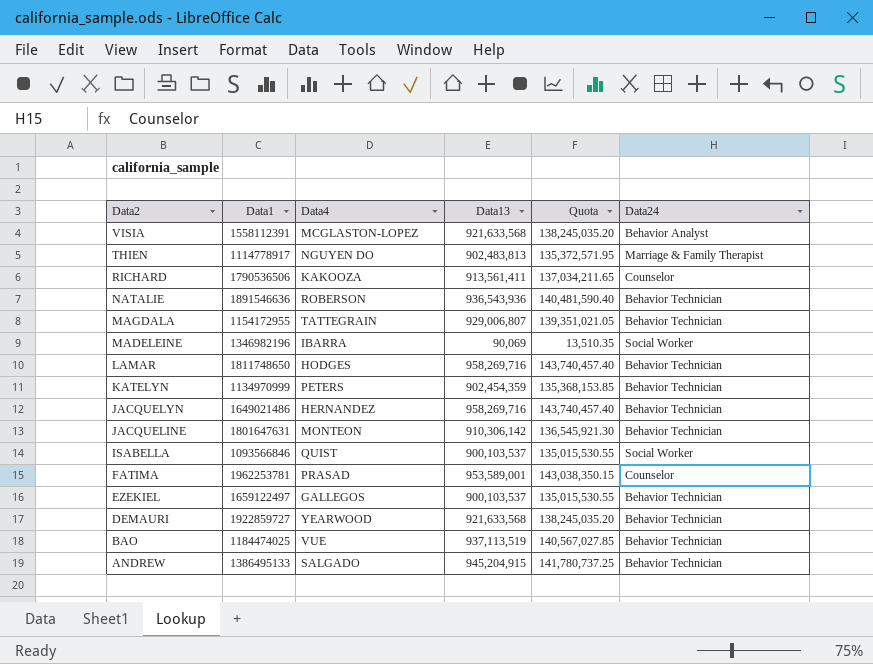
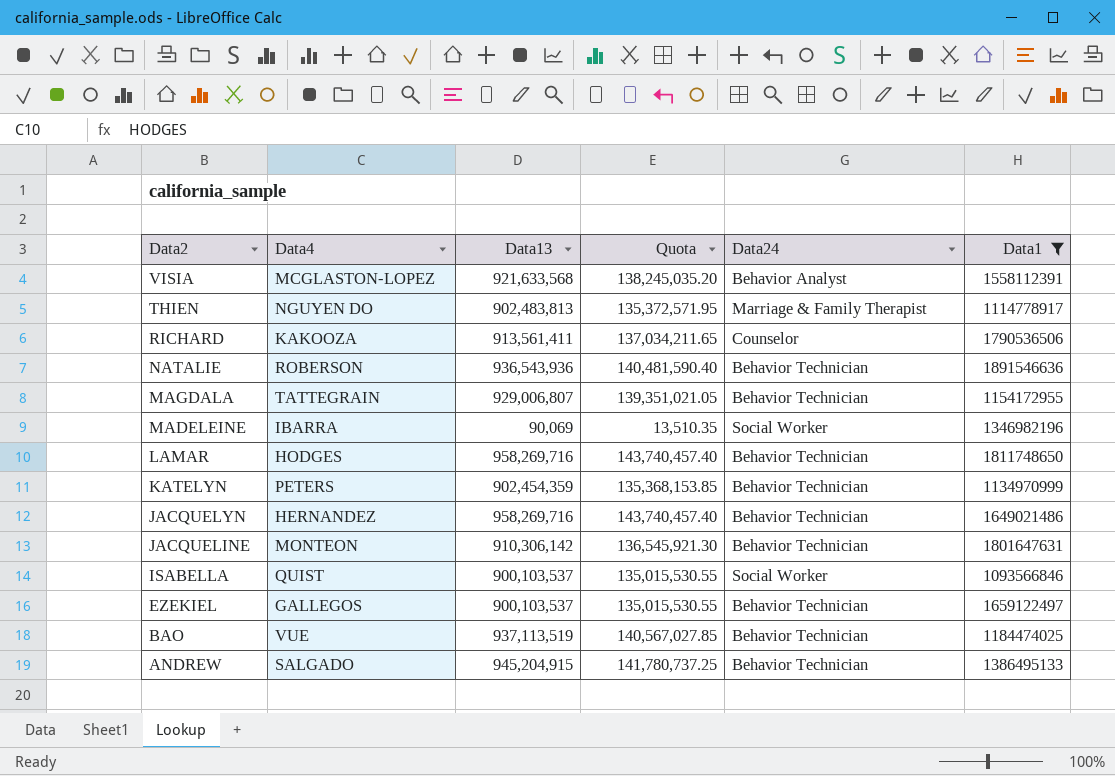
filter: none -> Data1 <= 1891546636
column Data1 | position: 2 -> 6

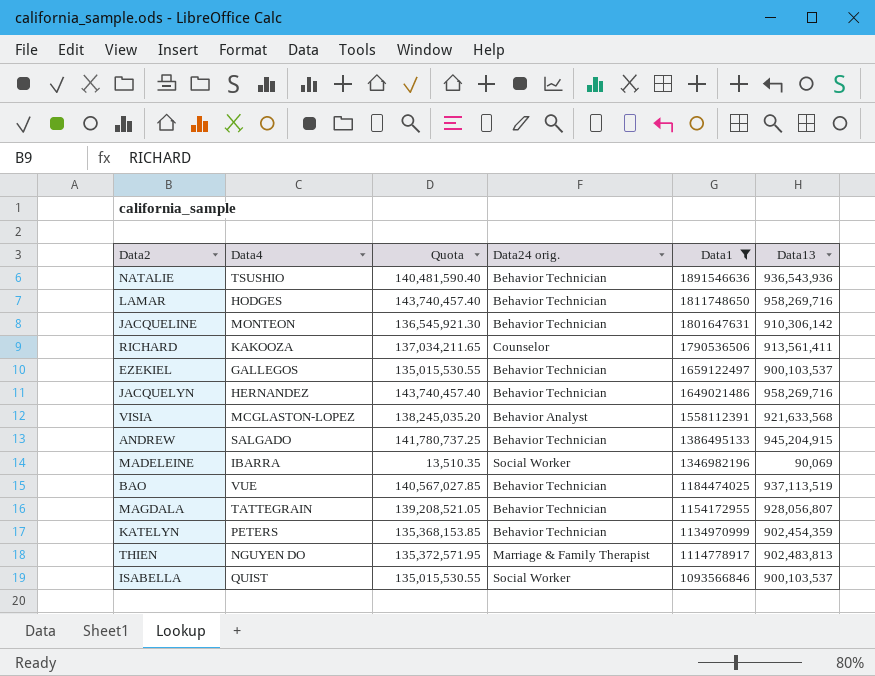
row order: Data2 descending -> Data1 descending
column name: Data24 -> Data24 orig.
column Data13 | position: 3 -> 6
NATALIE | Data4: ROBERSON -> TSUSHIO
MAGDALA | Quota: 139,351,021.05 -> 139,208,521.05
MAGDALA | Data13: 929,006,807 -> 928,056,807

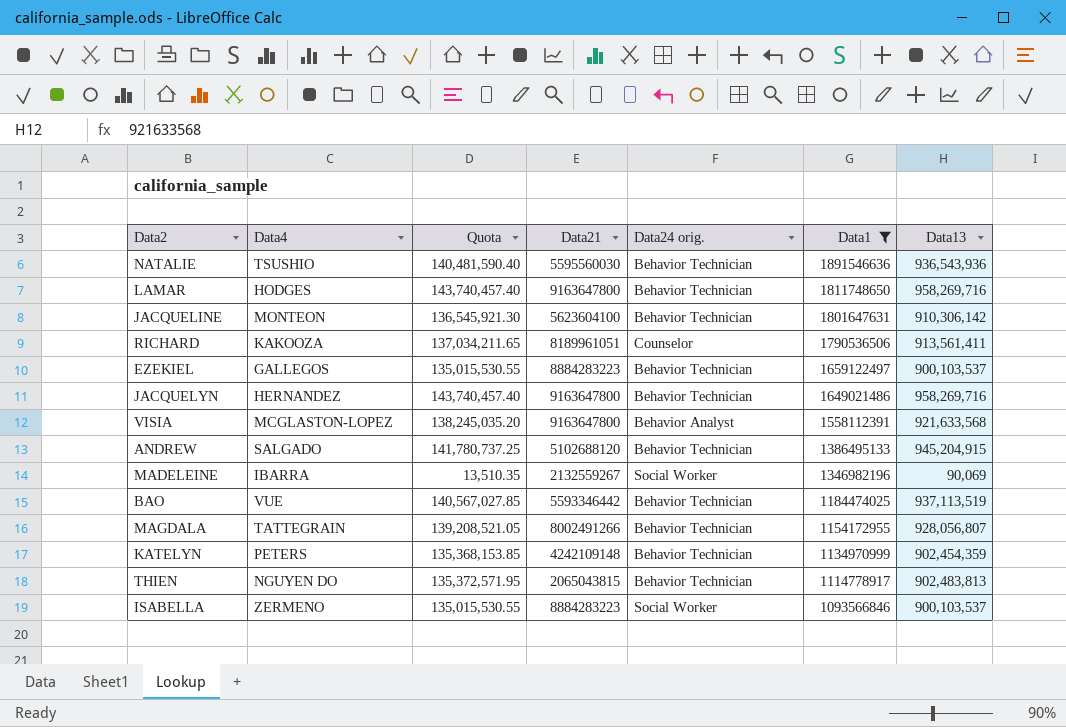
column Data21 | position: none -> 4
THIEN | Data24 orig.: Marriage & Family Therapist -> Behavior Technician
ISABELLA | Data4: QUIST -> ZERMENO

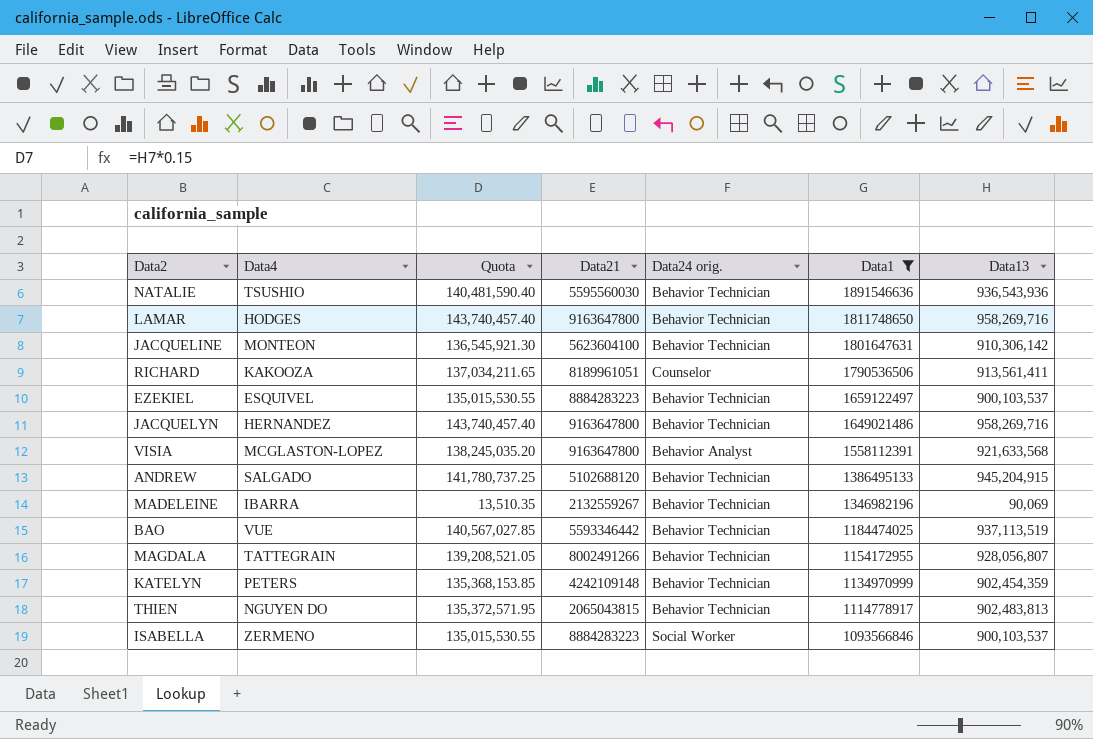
EZEKIEL | Data4: GALLEGOS -> ESQUIVEL
MADELEINE | Data24 orig.: Social Worker -> Behavior Technician

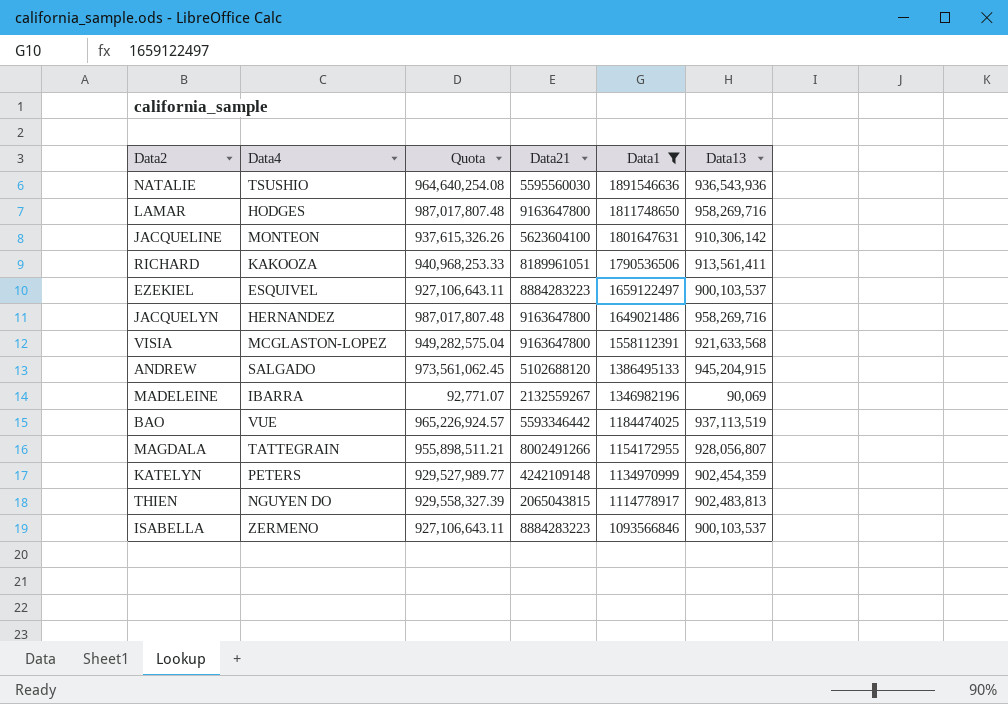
column Data24 orig. | position: 5 -> none
column Quota | formula: [Data13] * 0.15 -> [Data13] * 1.03

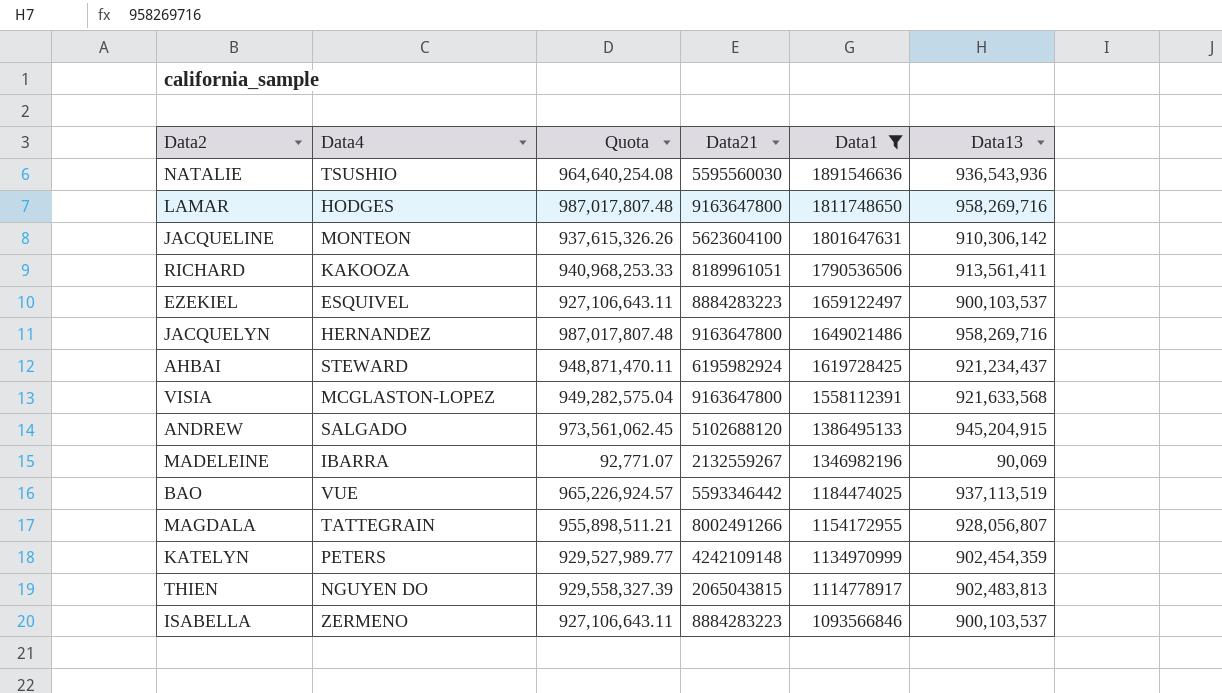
row AHBAI: none -> STEWARD | 948,871,470.11 | 6195982924 | 1619728425 | 921,234,437

